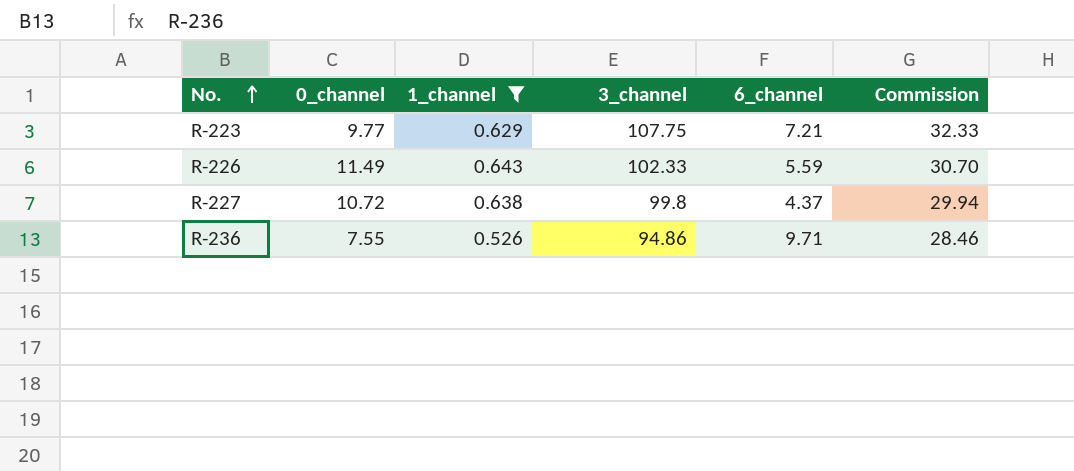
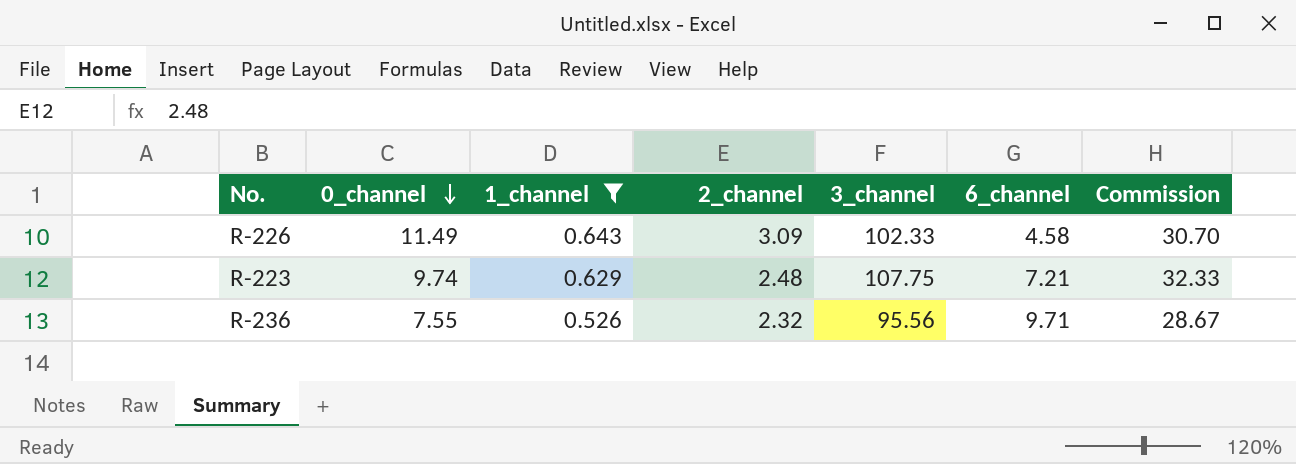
row order: No. ascending -> 0_channel descending
column 2_channel | position: none -> 4
row R-227: 10.72 | 0.638 | 99.8 | 4.37 | 29.94 -> none
R-226 | 6_channel: 5.59 -> 4.58
R-223 | 0_channel: 9.77 -> 9.74
R-236 | 3_channel: 94.86 -> 95.56
R-236 | Commission: 28.46 -> 28.67

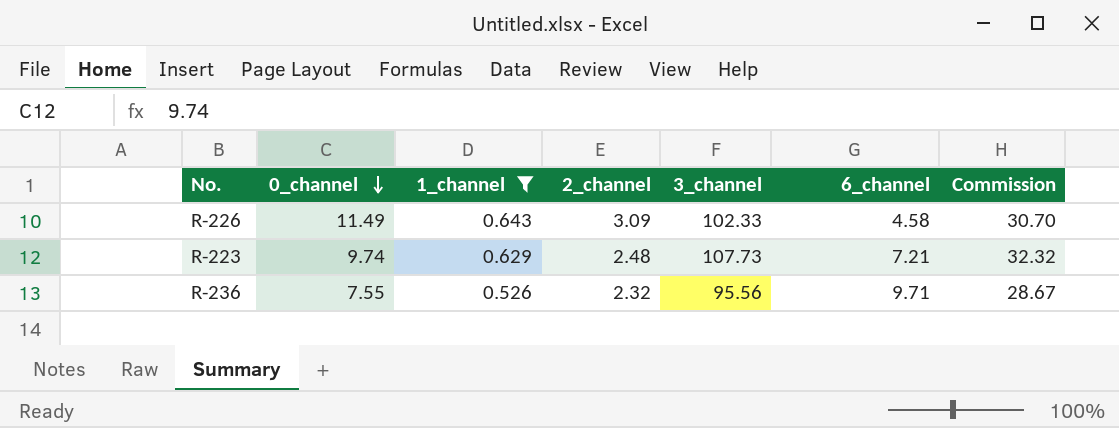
R-223 | 3_channel: 107.75 -> 107.73
R-223 | Commission: 32.33 -> 32.32

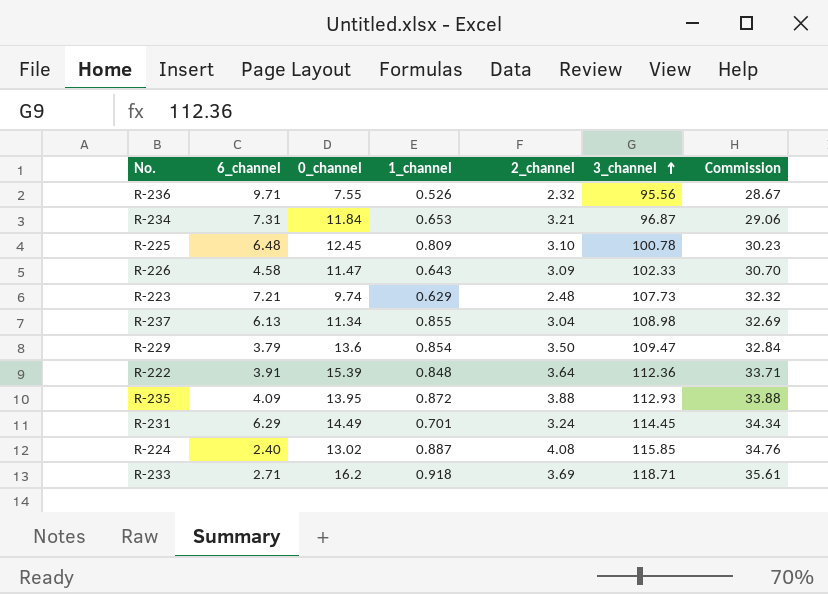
filter: 1_channel <= 0.643 -> none
row order: 0_channel descending -> 3_channel ascending
column 6_channel | position: 6 -> 2
R-226 | 0_channel: 11.49 -> 11.47

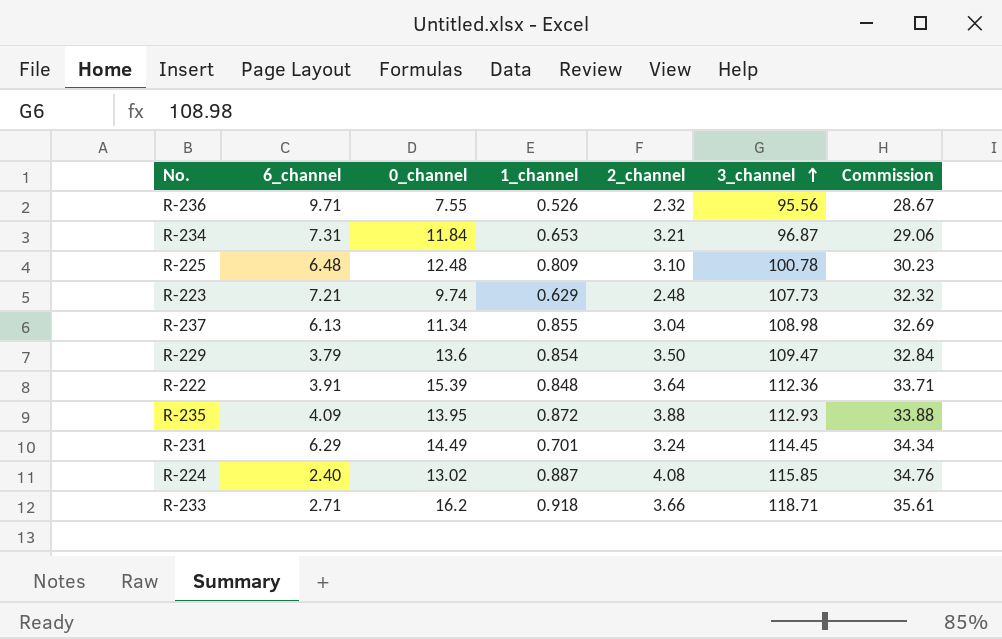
row R-226: 4.58 | 11.47 | 0.643 | 3.09 | 102.33 | 30.70 -> none
R-225 | 0_channel: 12.45 -> 12.48
R-233 | 2_channel: 3.69 -> 3.66

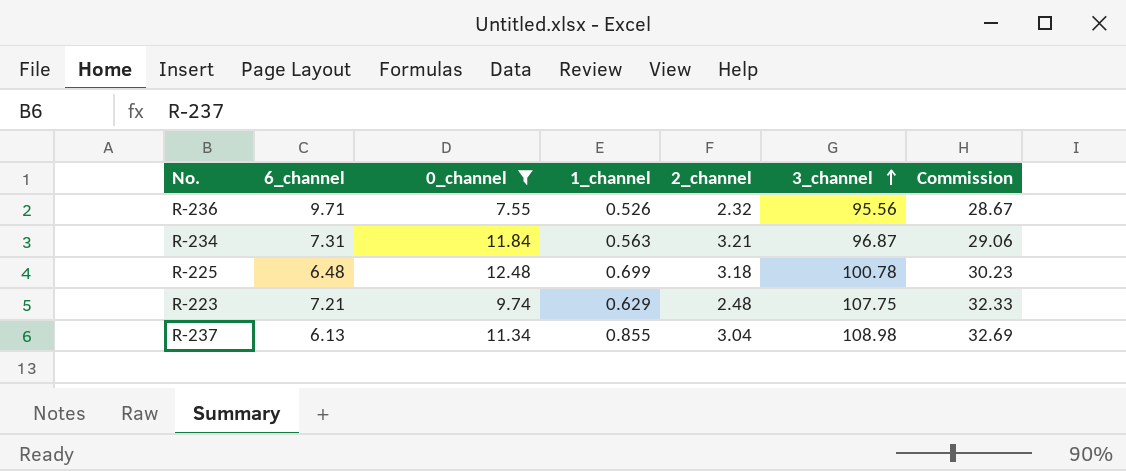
filter: none -> 0_channel <= 12.48
R-234 | 1_channel: 0.653 -> 0.563
R-225 | 1_channel: 0.809 -> 0.699
R-225 | 2_channel: 3.10 -> 3.18
R-223 | 3_channel: 107.73 -> 107.75
R-223 | Commission: 32.32 -> 32.33

